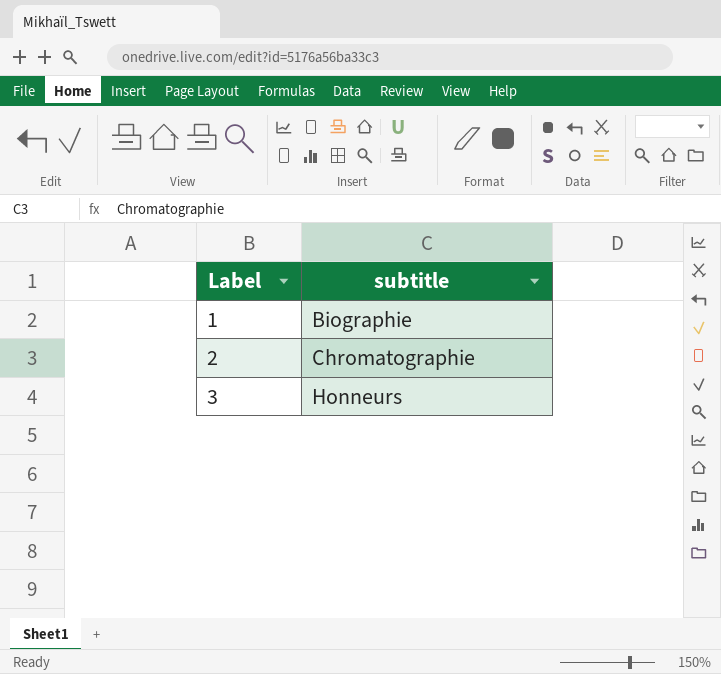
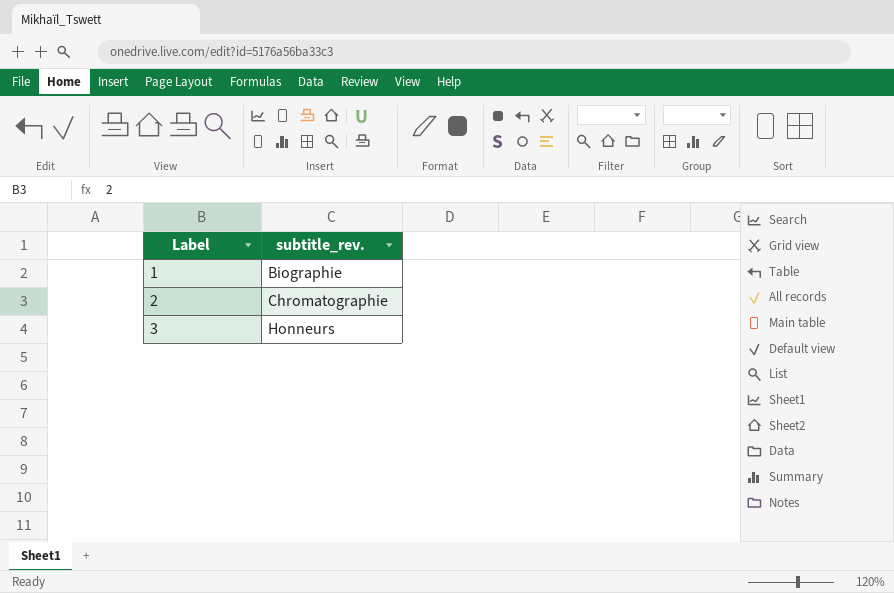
column name: subtitle -> subtitle_rev.

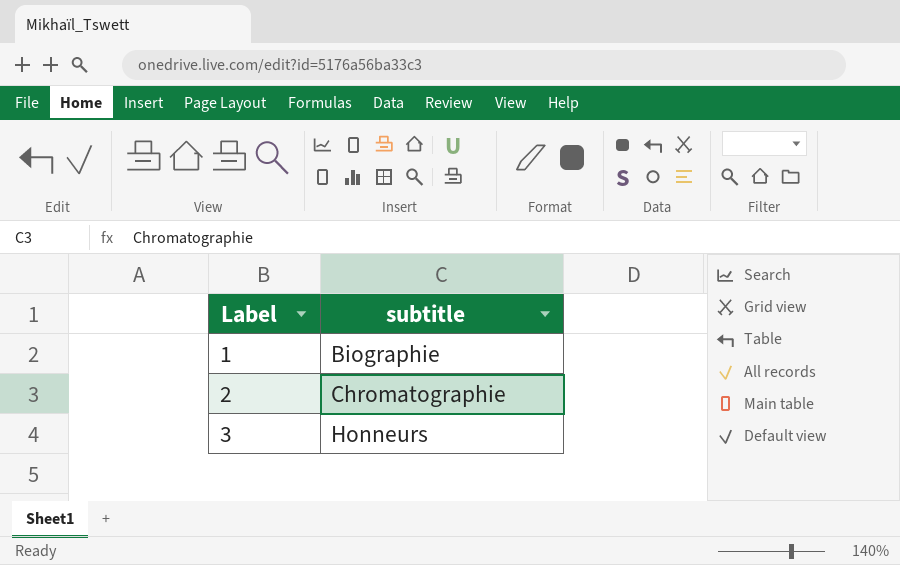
column name: subtitle_rev. -> subtitle

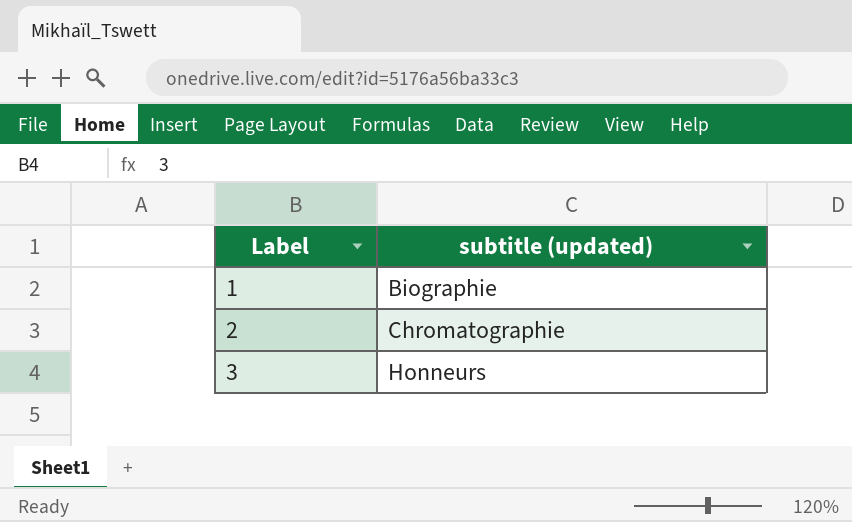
column name: subtitle -> subtitle (updated)

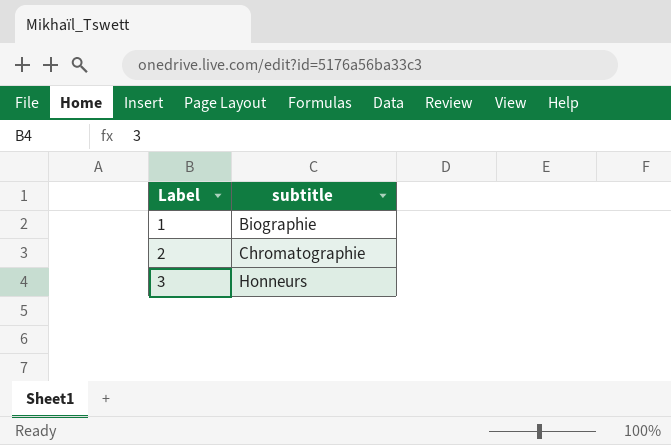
column name: subtitle (updated) -> subtitle

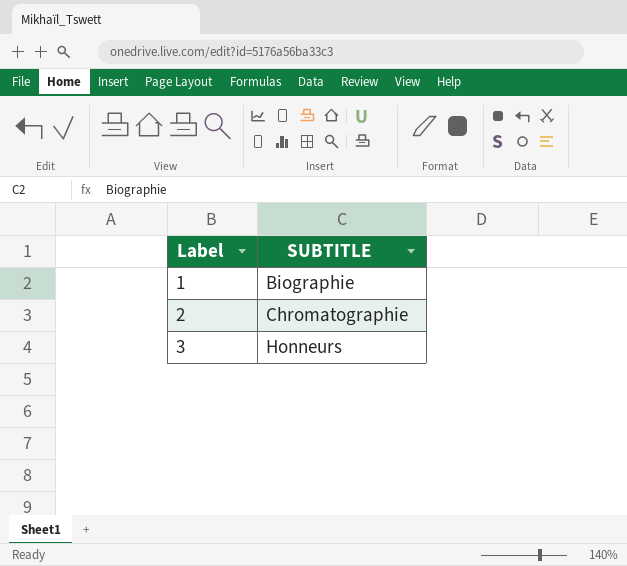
column name: subtitle -> SUBTITLE

